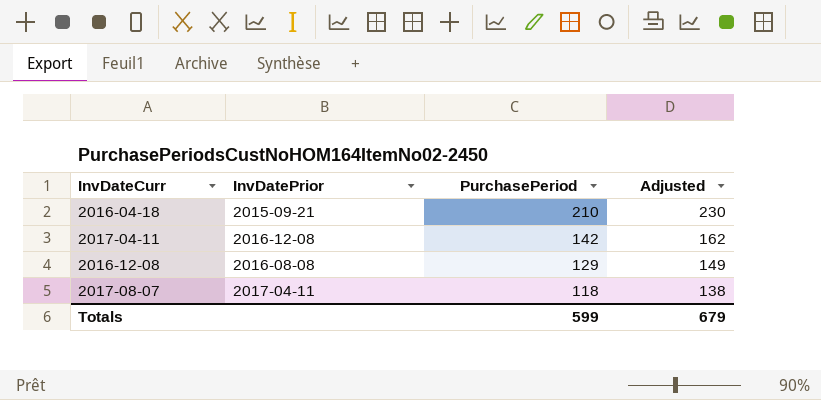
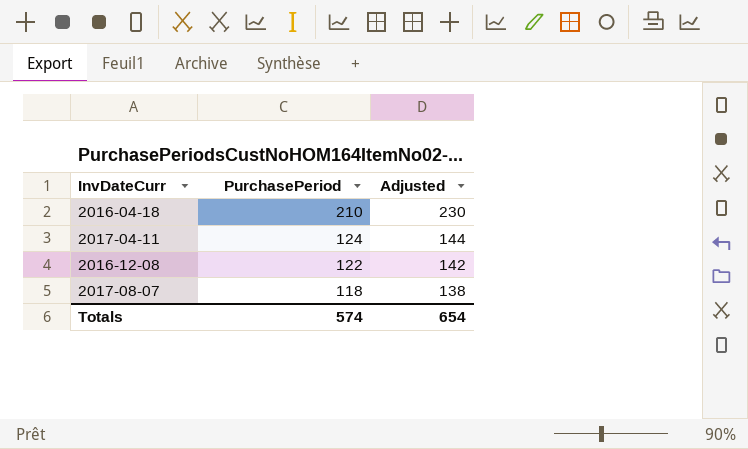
column InvDatePrior | position: 2 -> none
2017-04-11 | PurchasePeriod: 142 -> 124
2017-04-11 | Adjusted: 162 -> 144
2016-12-08 | PurchasePeriod: 129 -> 122
2016-12-08 | Adjusted: 149 -> 142
Totals | PurchasePeriod: 599 -> 574
Totals | Adjusted: 679 -> 654

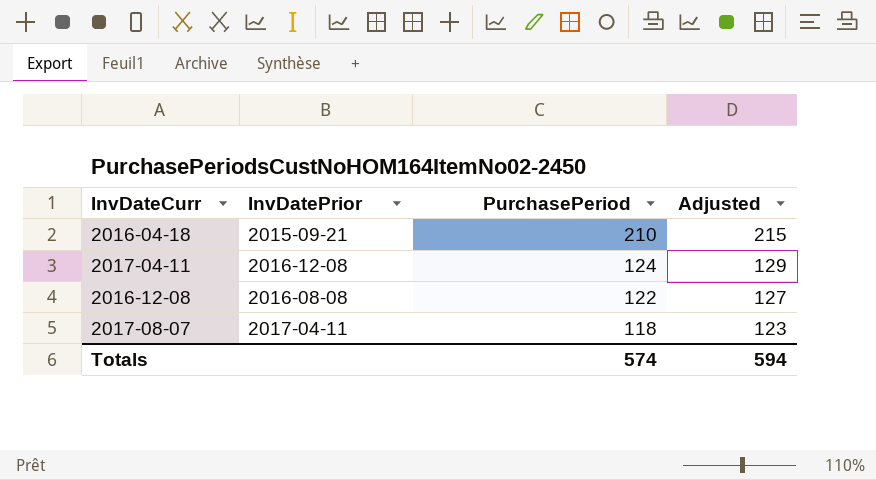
column InvDatePrior | position: none -> 2
column Adjusted | formula: [PurchasePeriod] + 20 -> [PurchasePeriod] + 5
Totals | Adjusted: 654 -> 594

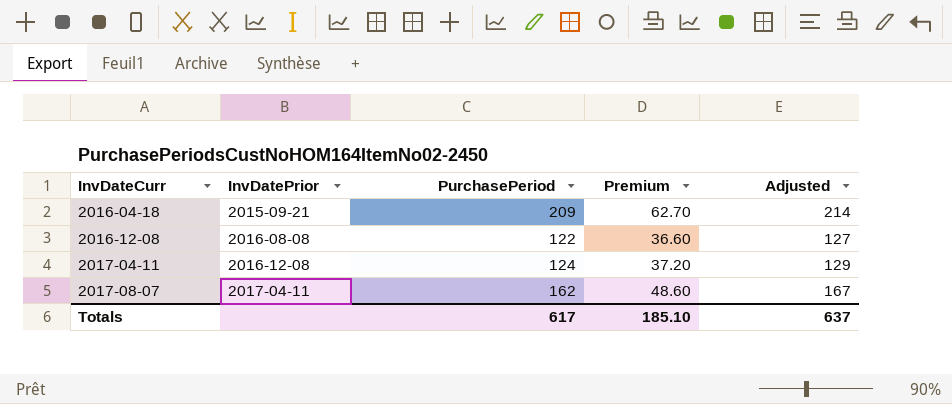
row order: PurchasePeriod descending -> InvDateCurr ascending
column Premium | formula: none -> [PurchasePeriod] * 0.3
2016-04-18 | PurchasePeriod: 210 -> 209
2016-04-18 | Adjusted: 215 -> 214
2017-08-07 | PurchasePeriod: 118 -> 162
2017-08-07 | Adjusted: 123 -> 167
Totals | PurchasePeriod: 574 -> 617
Totals | Adjusted: 594 -> 637

